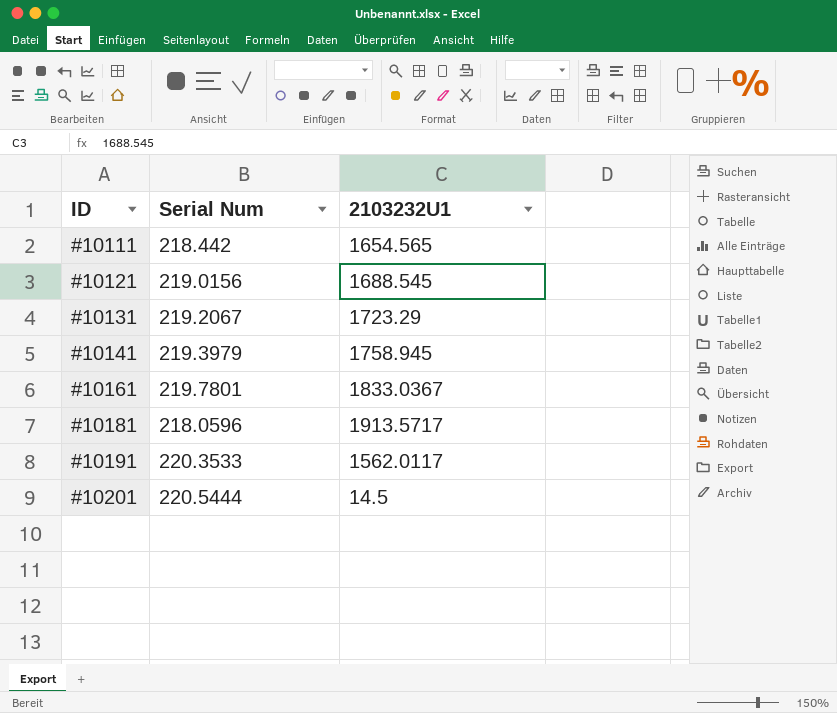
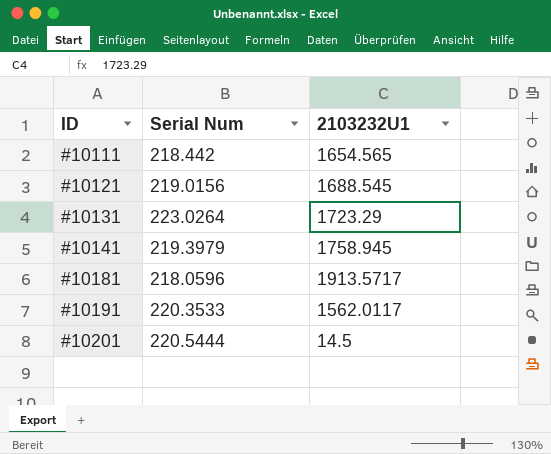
row #10161: 219.7801 | 1833.0367 -> none
#10131 | Serial Num: 219.2067 -> 223.0264

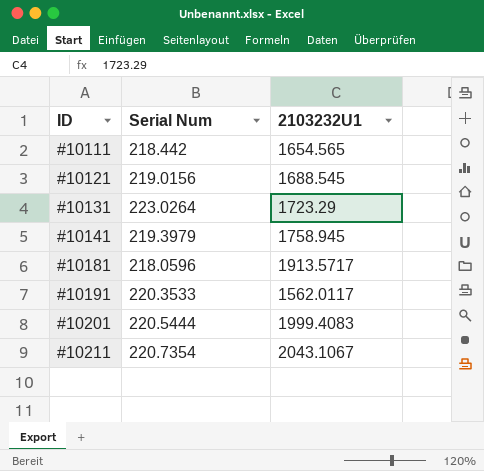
#10201 | 2103232U1: 14.5 -> 1999.4083
row #10211: none -> 220.7354 | 2043.1067

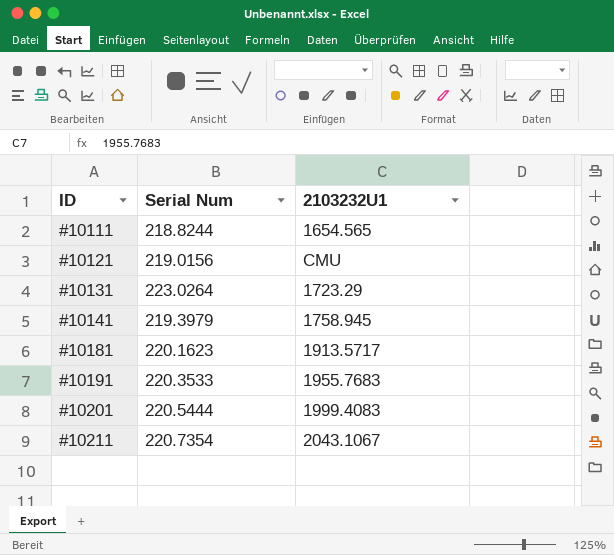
#10111 | Serial Num: 218.442 -> 218.8244
#10121 | 2103232U1: 1688.545 -> CMU
#10181 | Serial Num: 218.0596 -> 220.1623
#10191 | 2103232U1: 1562.0117 -> 1955.7683

